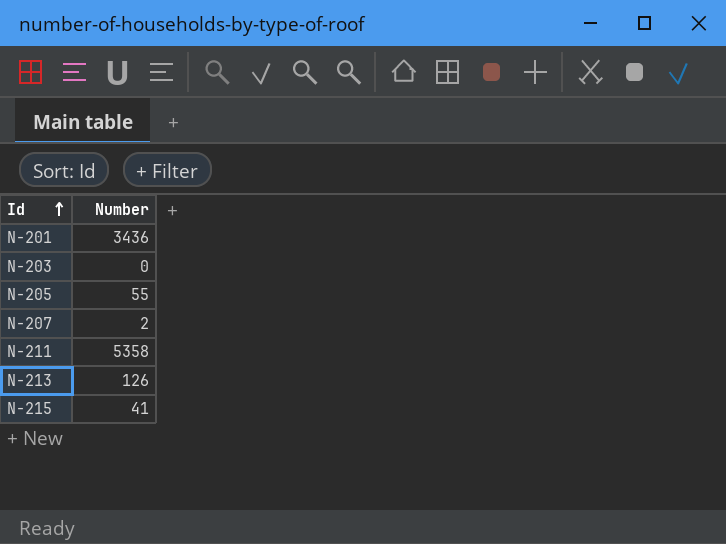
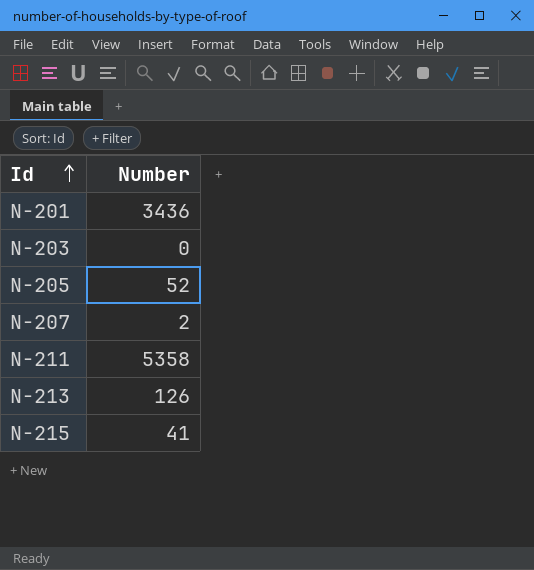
N-205 | Number: 55 -> 52

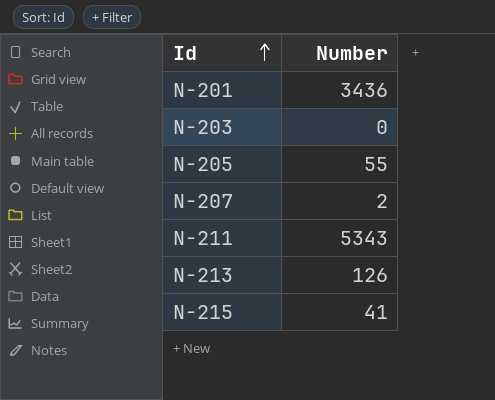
N-205 | Number: 52 -> 55
N-211 | Number: 5358 -> 5343

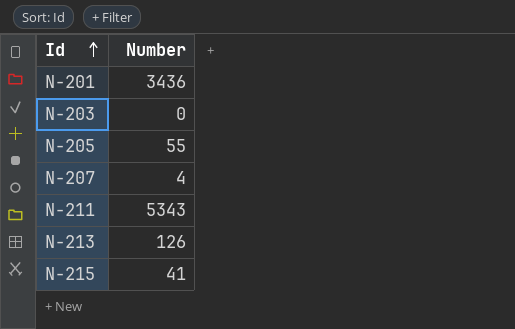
N-207 | Number: 2 -> 4

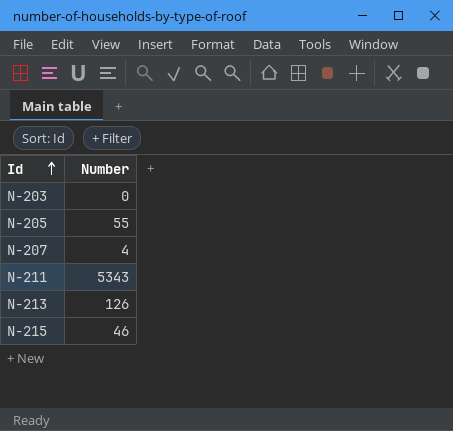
row N-201: 3436 -> none
N-215 | Number: 41 -> 46

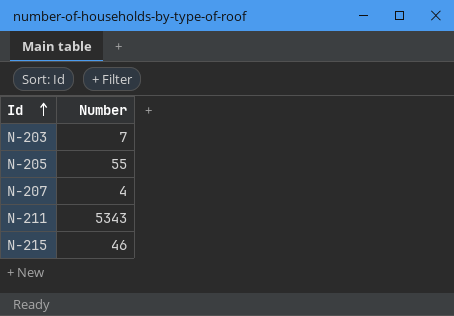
row N-213: 126 -> none
N-203 | Number: 0 -> 7

